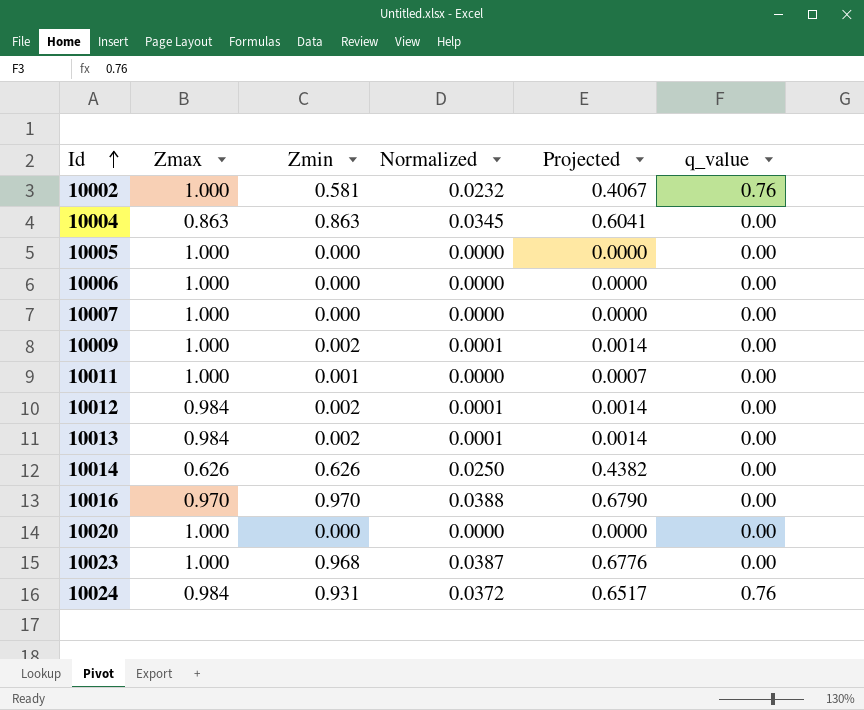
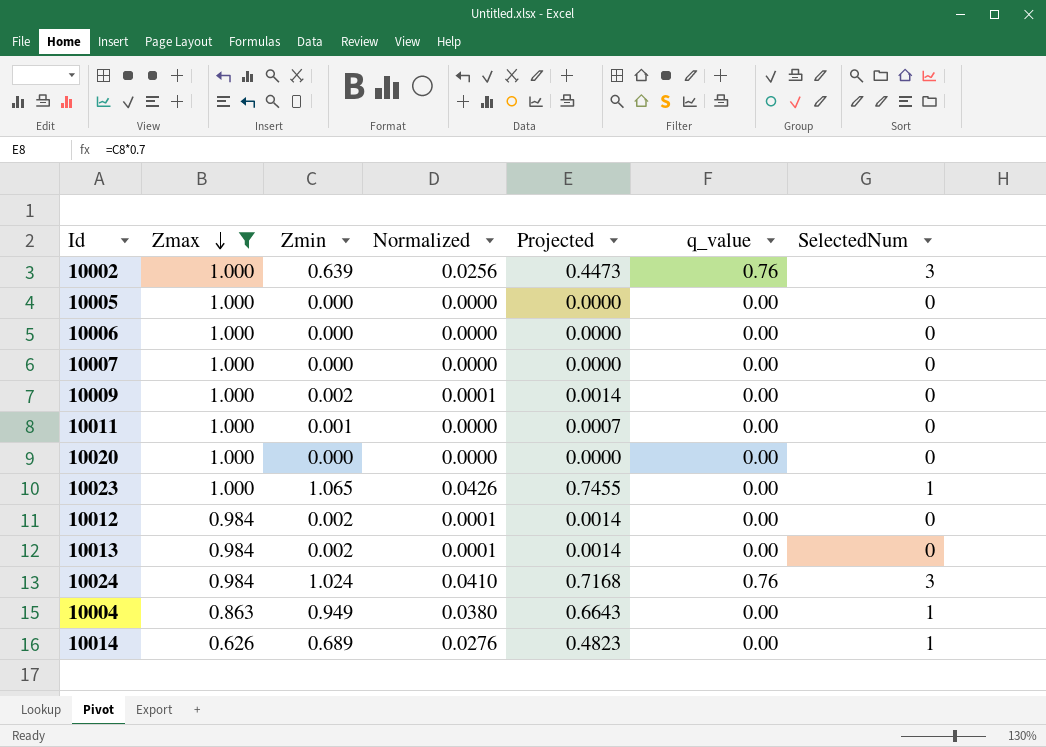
filter: none -> Zmax != 0.970
row order: Id ascending -> Zmax descending
column SelectedNum | position: none -> 7
10002 | Zmin: 0.581 -> 0.639
10002 | Normalized: 0.0232 -> 0.0256
10002 | Projected: 0.4067 -> 0.4473
10023 | Zmin: 0.968 -> 1.065
10023 | Normalized: 0.0387 -> 0.0426
10023 | Projected: 0.6776 -> 0.7455
10024 | Zmin: 0.931 -> 1.024
10024 | Normalized: 0.0372 -> 0.0410
10024 | Projected: 0.6517 -> 0.7168
10004 | Zmin: 0.863 -> 0.949
10004 | Normalized: 0.0345 -> 0.0380
10004 | Projected: 0.6041 -> 0.6643
10014 | Zmin: 0.626 -> 0.689
10014 | Normalized: 0.0250 -> 0.0276
10014 | Projected: 0.4382 -> 0.4823

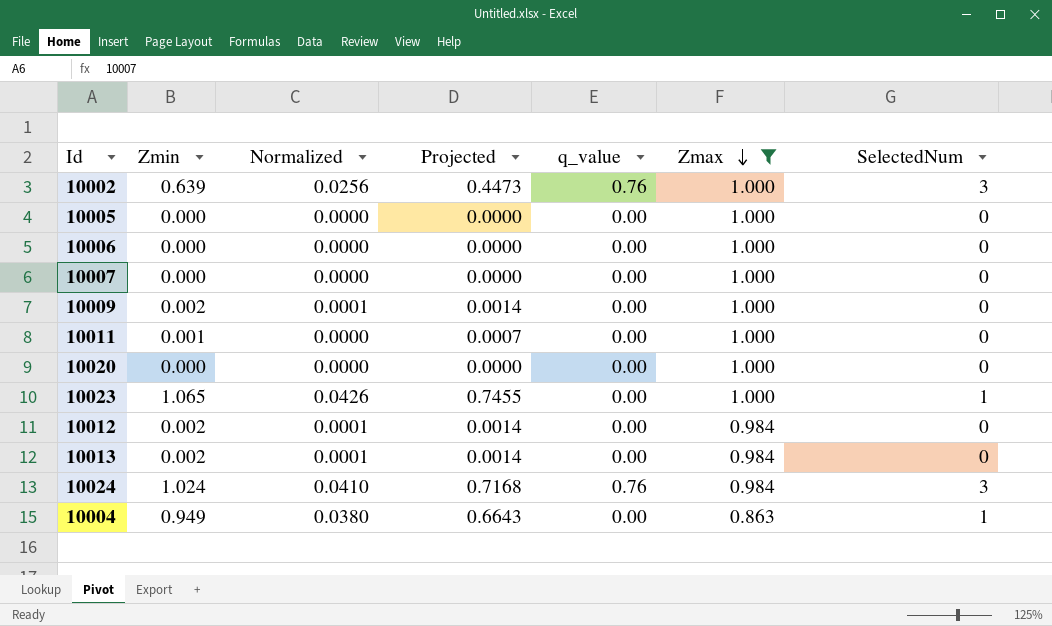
column Zmax | position: 2 -> 6
row 10014: 0.626 | 0.689 | 0.0276 | 0.4823 | 0.00 | 1 -> none

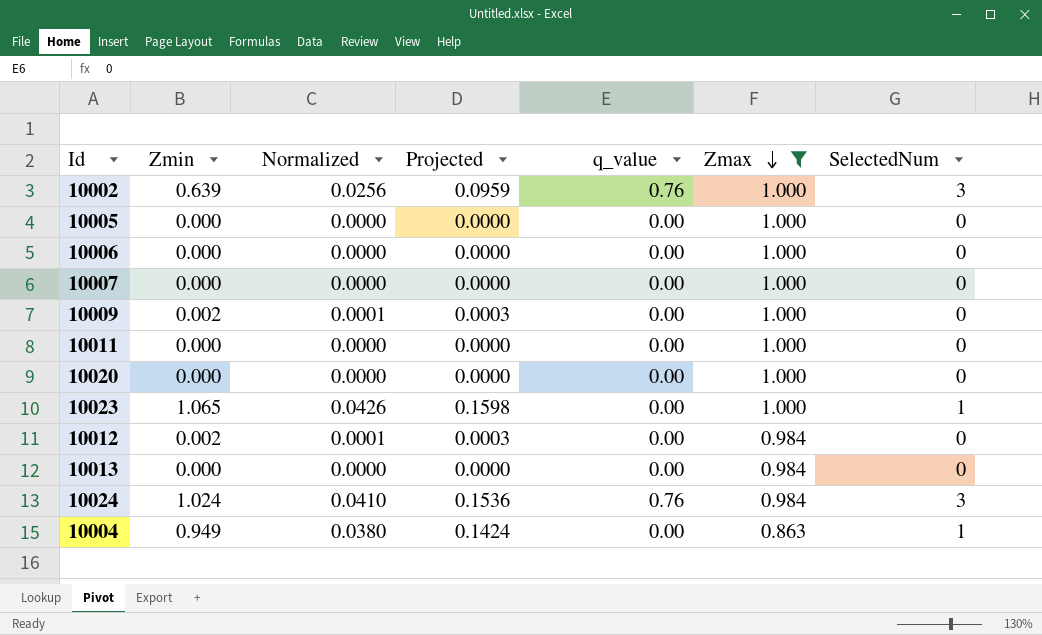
column Projected | formula: [Zmin] * 0.7 -> [Zmin] * 0.15
10011 | Zmin: 0.001 -> 0.000
10013 | Zmin: 0.002 -> 0.000
10013 | Normalized: 0.0001 -> 0.0000

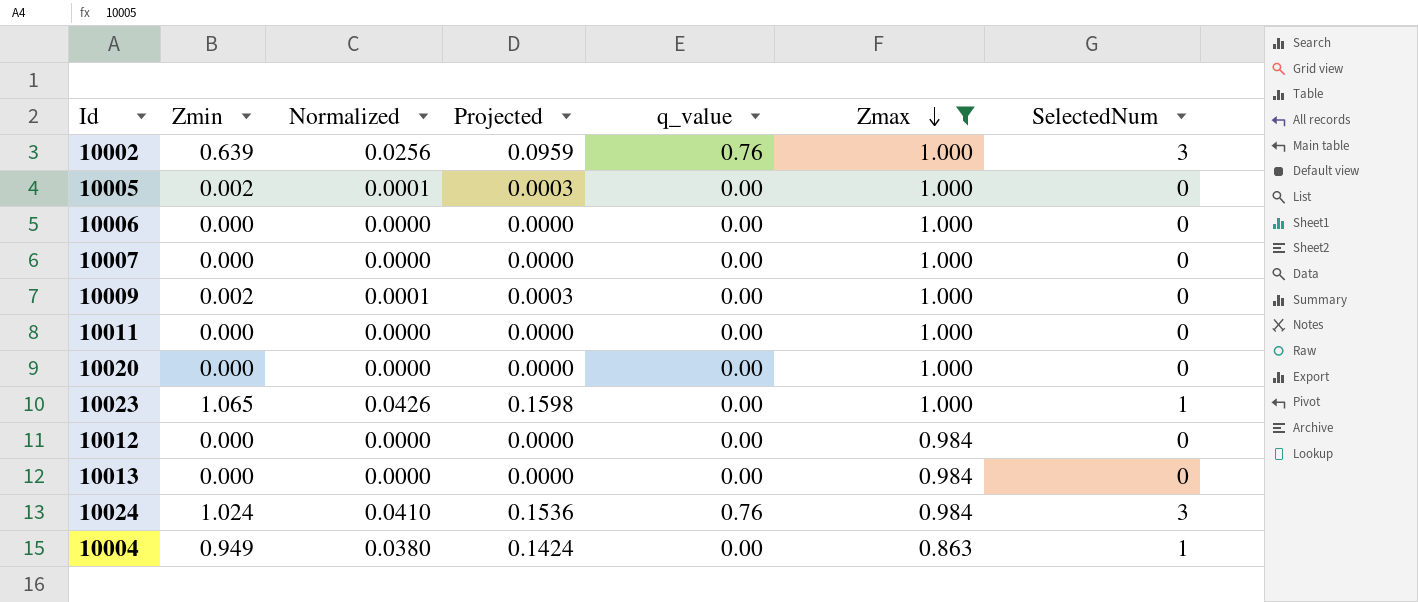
10005 | Zmin: 0.000 -> 0.002
10005 | Normalized: 0.0000 -> 0.0001
10005 | Projected: 0.0000 -> 0.0003
10012 | Zmin: 0.002 -> 0.000
10012 | Normalized: 0.0001 -> 0.0000
10012 | Projected: 0.0003 -> 0.0000

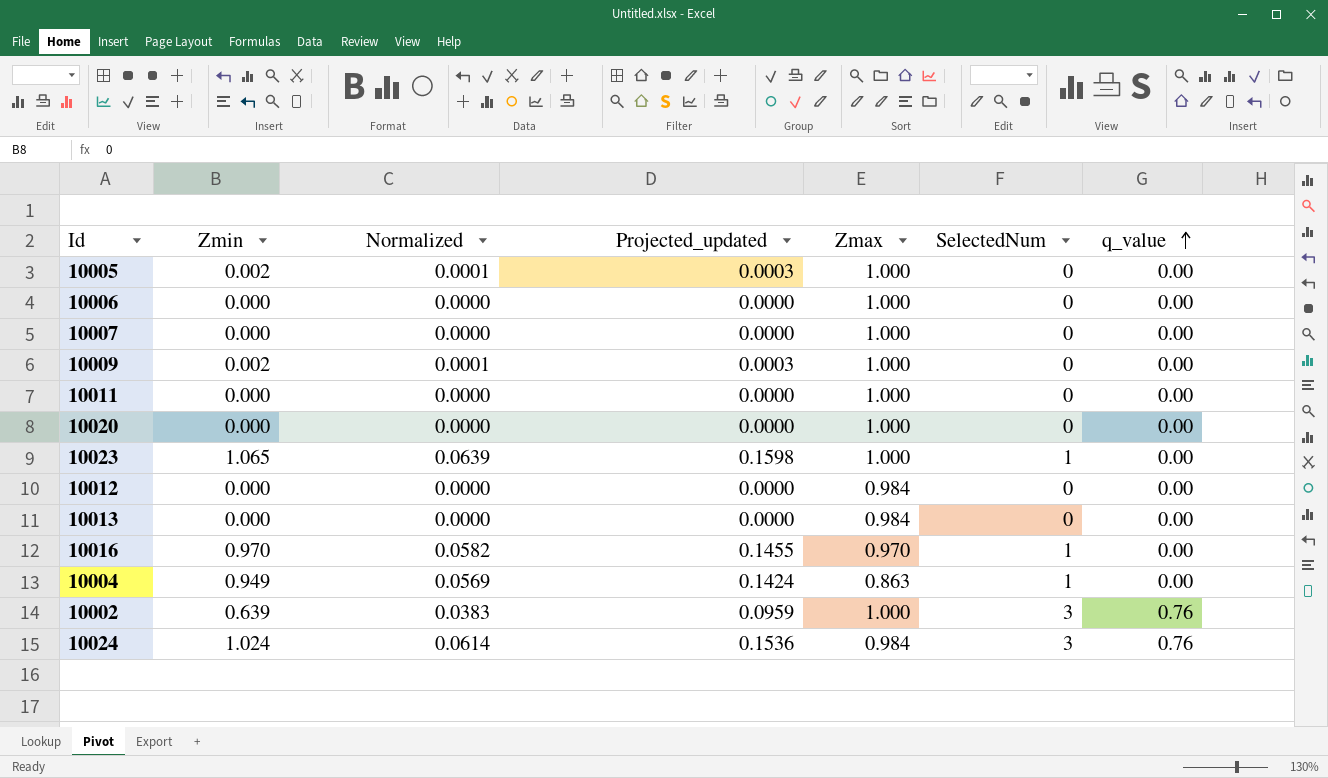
filter: Zmax != 0.970 -> none
row order: Zmax descending -> q_value ascending
column Normalized | formula: [Zmin] * 0.04 -> [Zmin] * 0.06
column name: Projected -> Projected_updated
column q_value | position: 5 -> 7

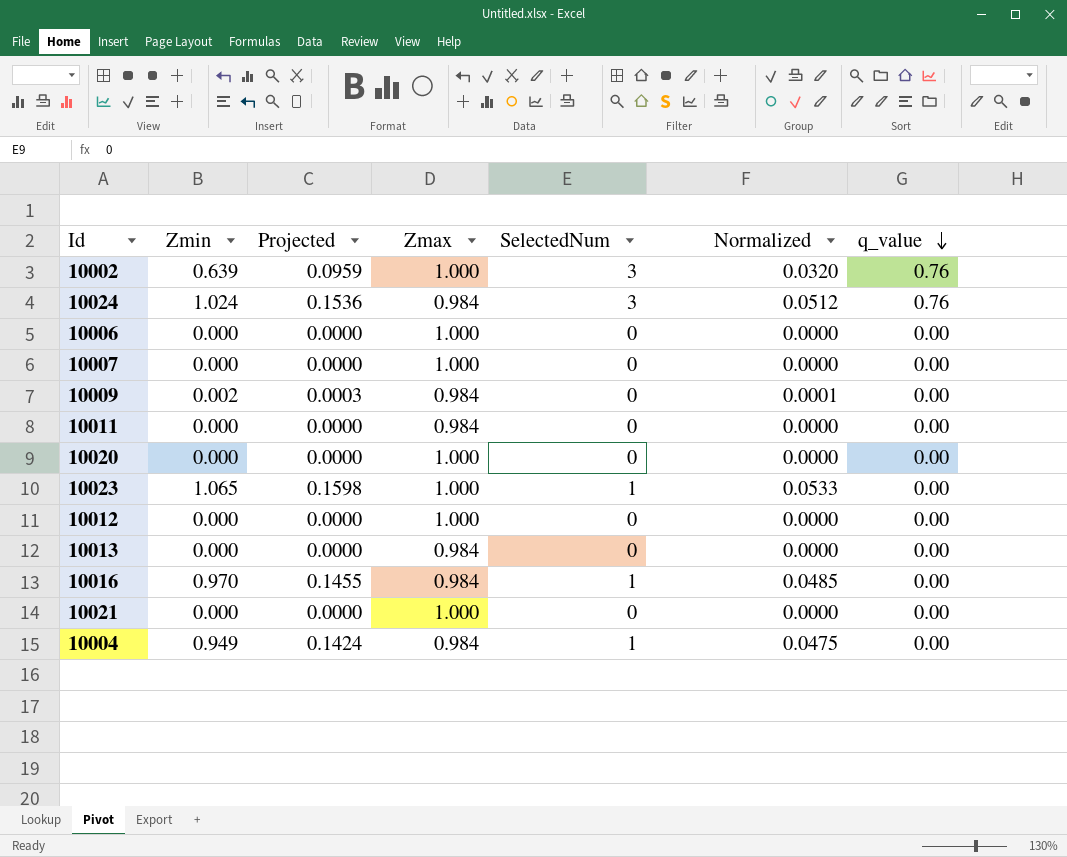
row order: q_value ascending -> q_value descending
column name: Projected_updated -> Projected
column Normalized | formula: [Zmin] * 0.06 -> [Zmin] * 0.05
column Normalized | position: 3 -> 6
row 10005: 0.002 | 0.0001 | 0.0003 | 1.000 | 0 | 0.00 -> none
10009 | Zmax: 1.000 -> 0.984
10011 | Zmax: 1.000 -> 0.984
10012 | Zmax: 0.984 -> 1.000
10016 | Zmax: 0.970 -> 0.984
row 10021: none -> 0.000 | 0.0000 | 1.000 | 0 | 0.0000 | 0.00
10004 | Zmax: 0.863 -> 0.984

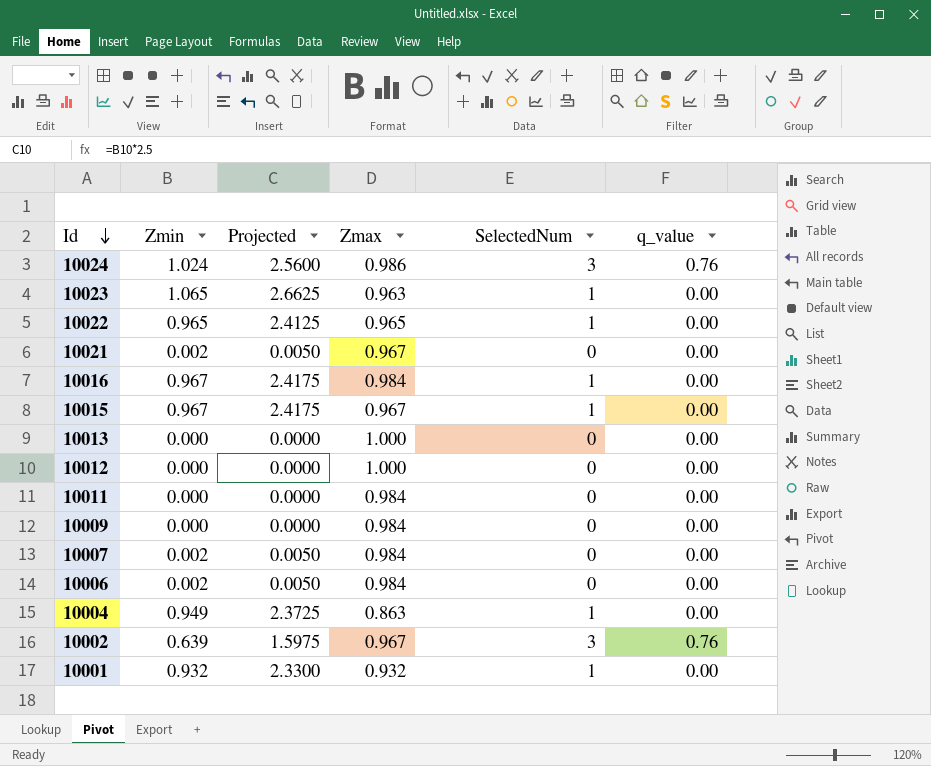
row order: q_value descending -> Id descending
column Normalized | formula: [Zmin] * 0.05 -> none
column Projected | formula: [Zmin] * 0.15 -> [Zmin] * 2.5
row 10020: 0.000 | 0.0000 | 1.000 | 0 | 0.0000 | 0.00 -> none
10024 | Zmax: 0.984 -> 0.986
10023 | Zmax: 1.000 -> 0.963
row 10022: none -> 0.965 | 2.4125 | 0.965 | 1 | 0.00
10021 | Zmin: 0.000 -> 0.002
10021 | Zmax: 1.000 -> 0.967
10016 | Zmin: 0.970 -> 0.967
row 10015: none -> 0.967 | 2.4175 | 0.967 | 1 | 0.00
10013 | Zmax: 0.984 -> 1.000
10009 | Zmin: 0.002 -> 0.000
10007 | Zmin: 0.000 -> 0.002
10007 | Zmax: 1.000 -> 0.984
10006 | Zmin: 0.000 -> 0.002
10006 | Zmax: 1.000 -> 0.984
10004 | Zmax: 0.984 -> 0.863
10002 | Zmax: 1.000 -> 0.967
row 10001: none -> 0.932 | 2.3300 | 0.932 | 1 | 0.00

